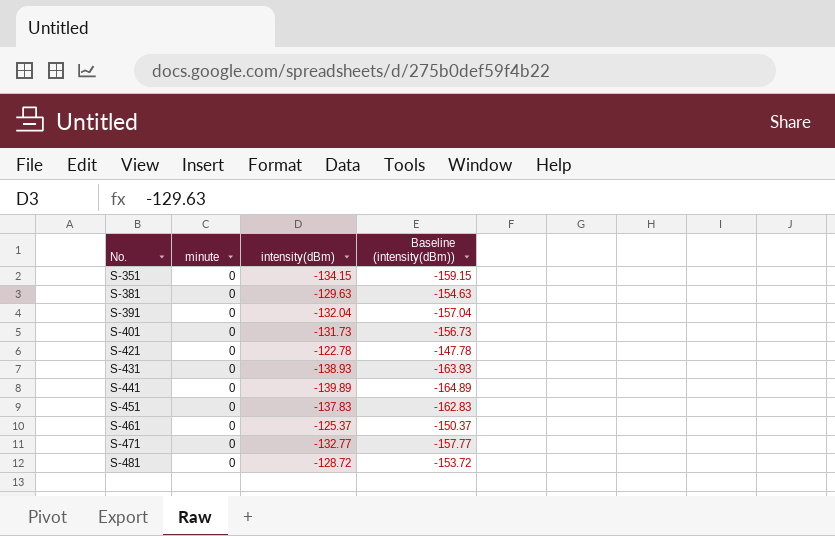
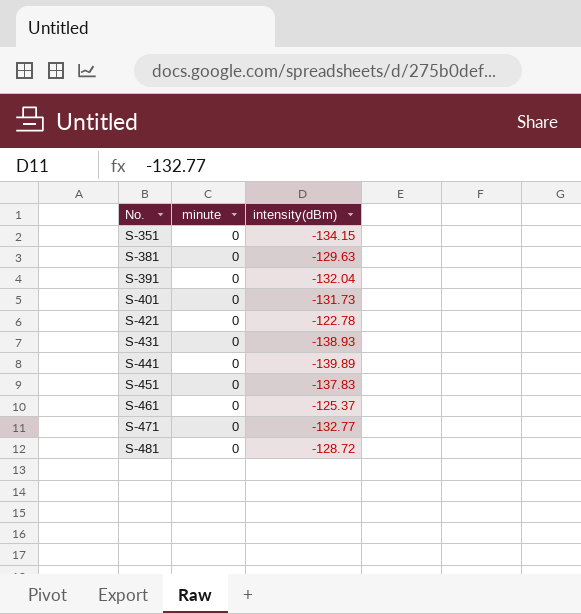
column Baseline (intensity(dBm)) | formula: [intensity(dBm)] - 25 -> none

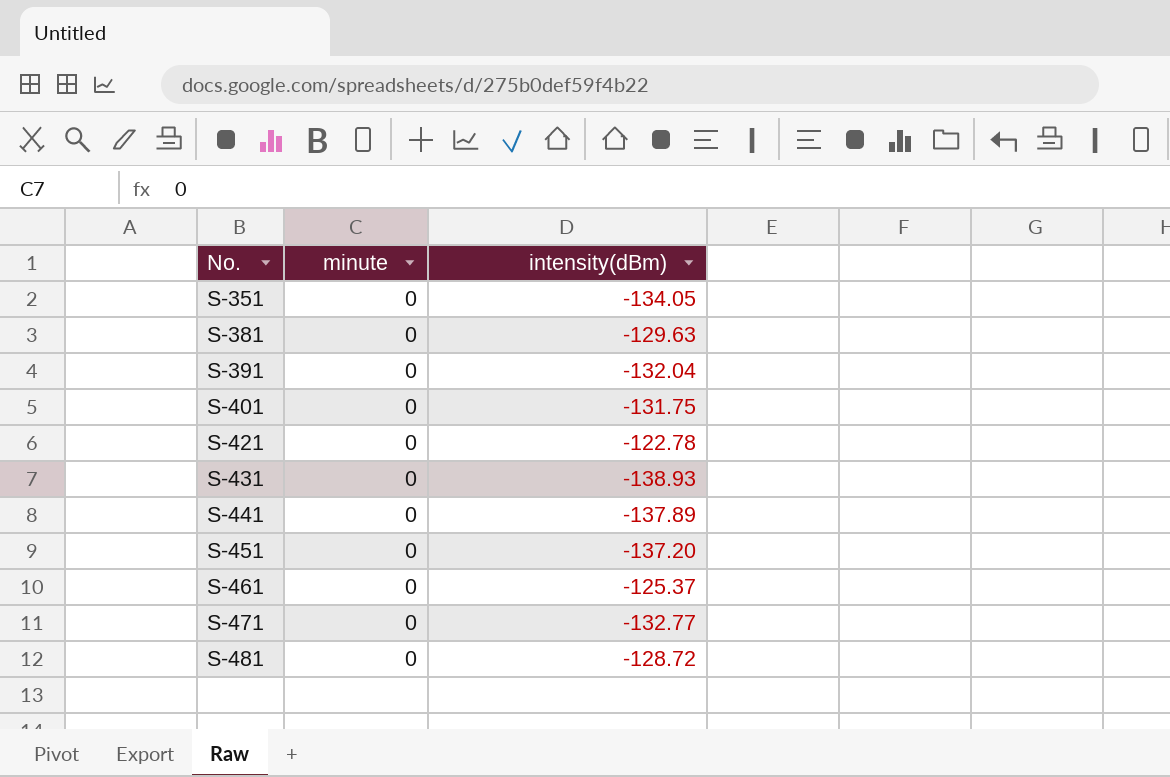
S-351 | intensity(dBm): -134.15 -> -134.05
S-401 | intensity(dBm): -131.73 -> -131.75
S-441 | intensity(dBm): -139.89 -> -137.89
S-451 | intensity(dBm): -137.83 -> -137.20

